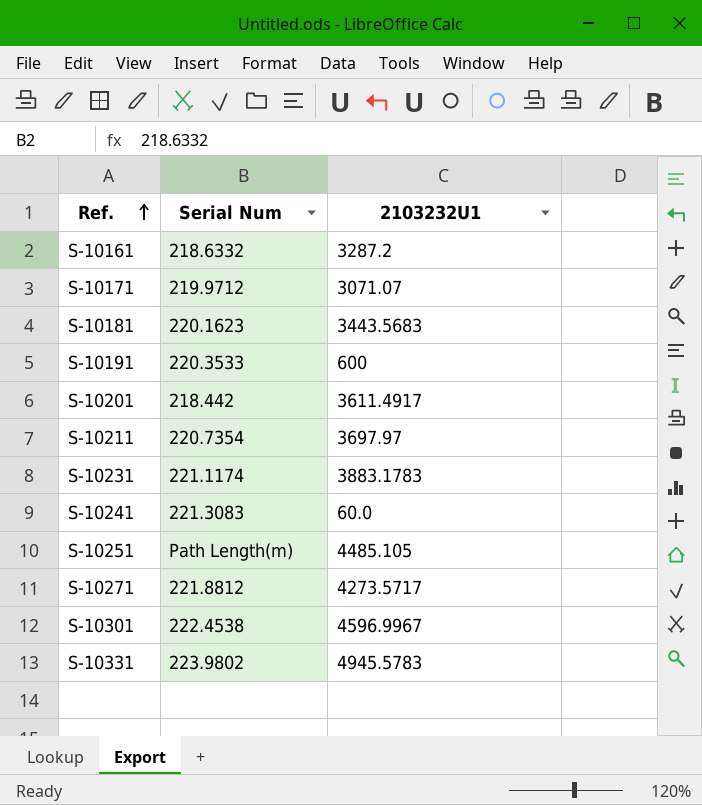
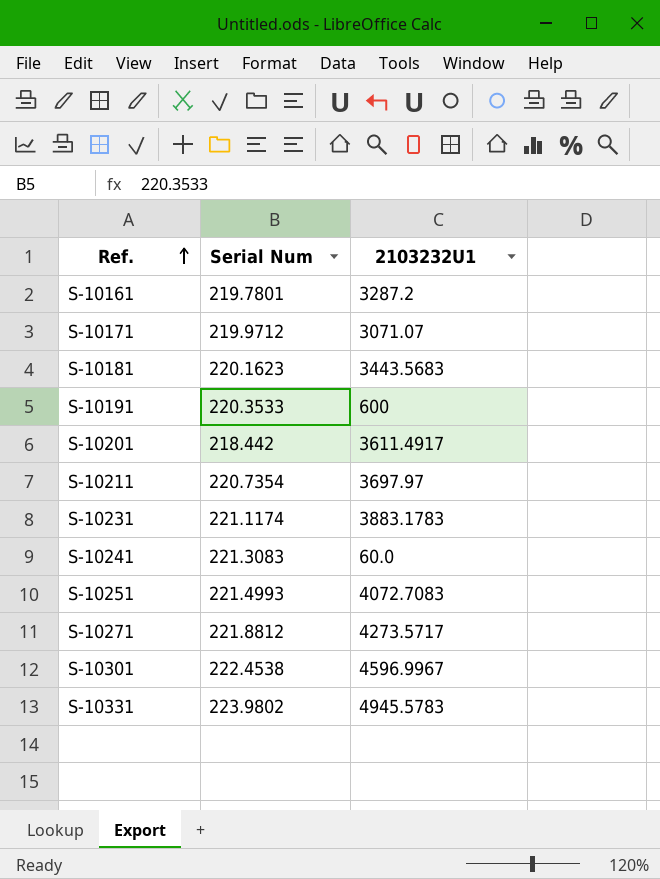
S-10161 | Serial Num: 218.6332 -> 219.7801
S-10251 | Serial Num: Path Length(m) -> 221.4993
S-10251 | 2103232U1: 4485.105 -> 4072.7083

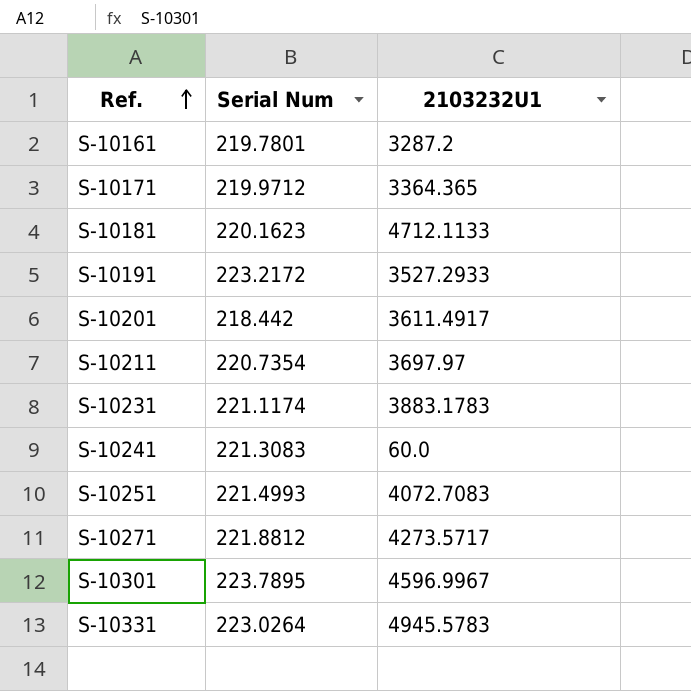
S-10171 | 2103232U1: 3071.07 -> 3364.365
S-10181 | 2103232U1: 3443.5683 -> 4712.1133
S-10191 | Serial Num: 220.3533 -> 223.2172
S-10191 | 2103232U1: 600 -> 3527.2933
S-10301 | Serial Num: 222.4538 -> 223.7895
S-10331 | Serial Num: 223.9802 -> 223.0264

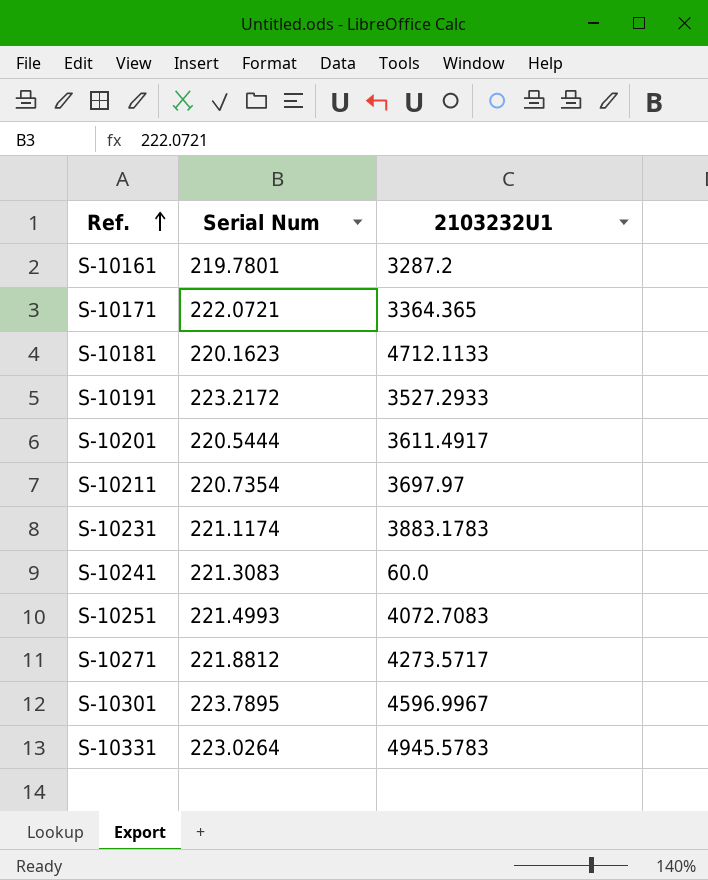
S-10171 | Serial Num: 219.9712 -> 222.0721
S-10201 | Serial Num: 218.442 -> 220.5444

